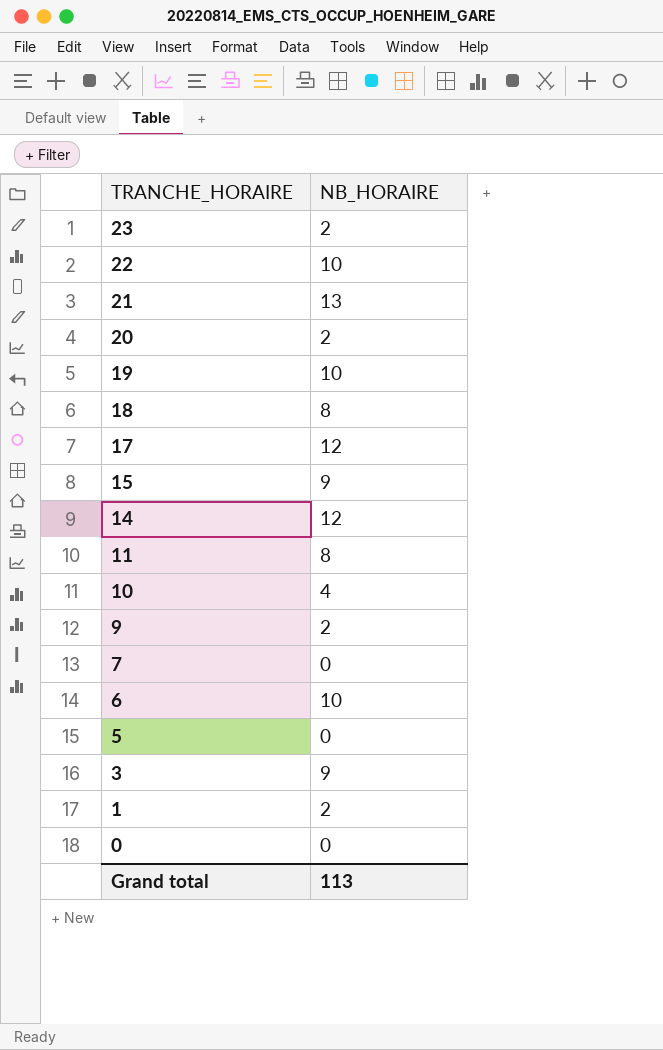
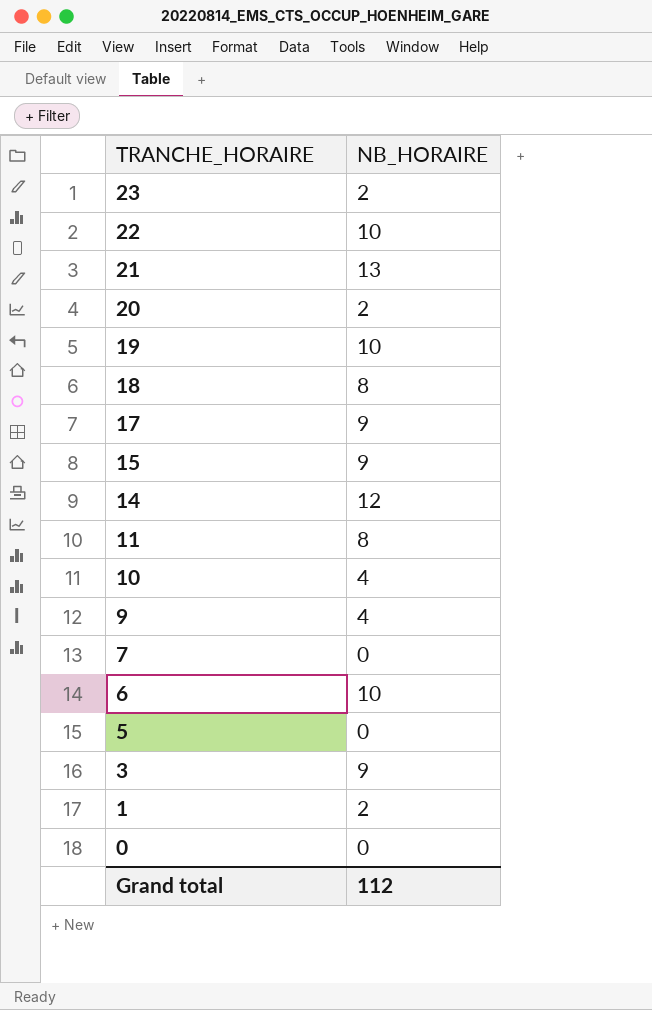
17 | NB_HORAIRE: 12 -> 9
9 | NB_HORAIRE: 2 -> 4
Grand total | NB_HORAIRE: 113 -> 112

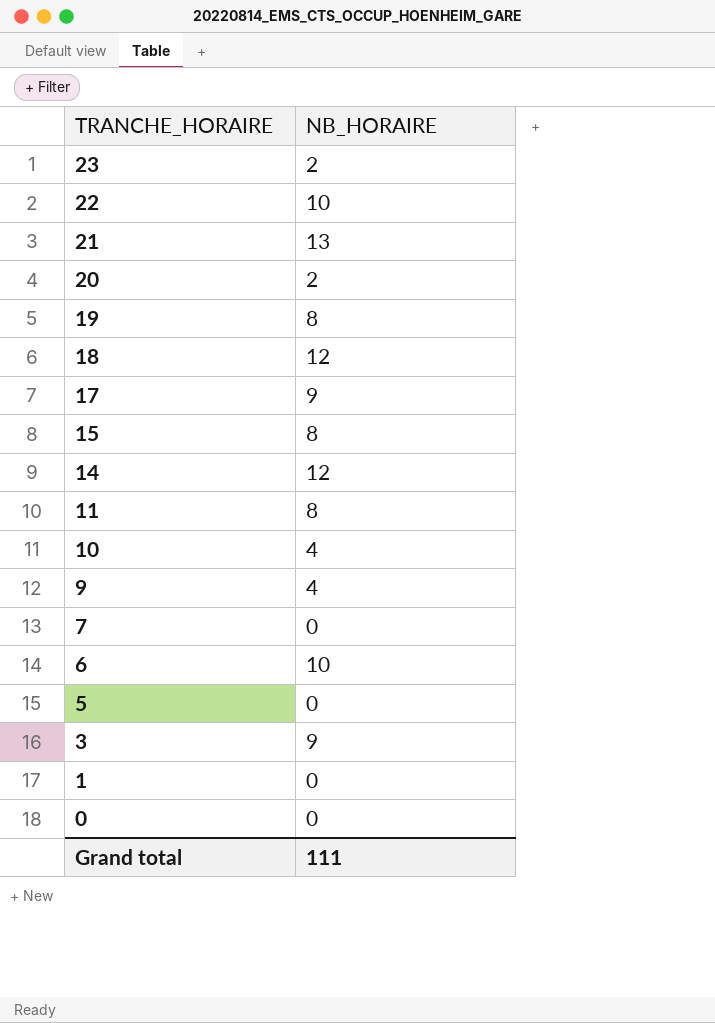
19 | NB_HORAIRE: 10 -> 8
18 | NB_HORAIRE: 8 -> 12
15 | NB_HORAIRE: 9 -> 8
1 | NB_HORAIRE: 2 -> 0
Grand total | NB_HORAIRE: 112 -> 111

